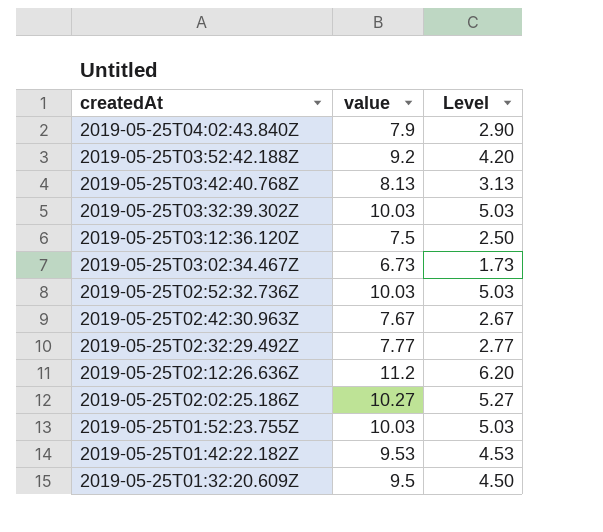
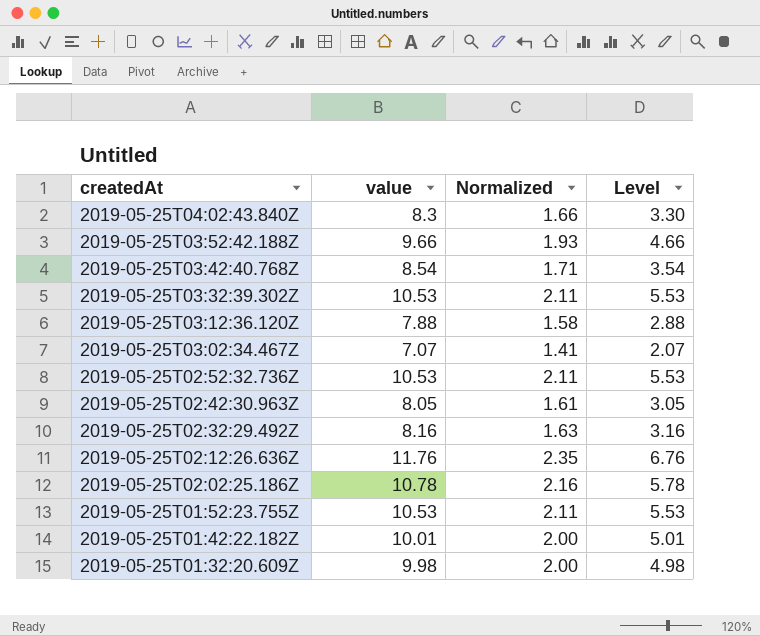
column Normalized | formula: none -> [value] * 0.2
2019-05-25T04:02:43.840Z | value: 7.9 -> 8.3
2019-05-25T04:02:43.840Z | Level: 2.90 -> 3.30
2019-05-25T03:52:42.188Z | value: 9.2 -> 9.66
2019-05-25T03:52:42.188Z | Level: 4.20 -> 4.66
2019-05-25T03:42:40.768Z | value: 8.13 -> 8.54
2019-05-25T03:42:40.768Z | Level: 3.13 -> 3.54
2019-05-25T03:32:39.302Z | value: 10.03 -> 10.53
2019-05-25T03:32:39.302Z | Level: 5.03 -> 5.53
2019-05-25T03:12:36.120Z | value: 7.5 -> 7.88
2019-05-25T03:12:36.120Z | Level: 2.50 -> 2.88
2019-05-25T03:02:34.467Z | value: 6.73 -> 7.07
2019-05-25T03:02:34.467Z | Level: 1.73 -> 2.07
2019-05-25T02:52:32.736Z | value: 10.03 -> 10.53
2019-05-25T02:52:32.736Z | Level: 5.03 -> 5.53
2019-05-25T02:42:30.963Z | value: 7.67 -> 8.05
2019-05-25T02:42:30.963Z | Level: 2.67 -> 3.05
2019-05-25T02:32:29.492Z | value: 7.77 -> 8.16
2019-05-25T02:32:29.492Z | Level: 2.77 -> 3.16
2019-05-25T02:12:26.636Z | value: 11.2 -> 11.76
2019-05-25T02:12:26.636Z | Level: 6.20 -> 6.76
2019-05-25T02:02:25.186Z | value: 10.27 -> 10.78
2019-05-25T02:02:25.186Z | Level: 5.27 -> 5.78
2019-05-25T01:52:23.755Z | value: 10.03 -> 10.53
2019-05-25T01:52:23.755Z | Level: 5.03 -> 5.53
2019-05-25T01:42:22.182Z | value: 9.53 -> 10.01
2019-05-25T01:42:22.182Z | Level: 4.53 -> 5.01
2019-05-25T01:32:20.609Z | value: 9.5 -> 9.98
2019-05-25T01:32:20.609Z | Level: 4.50 -> 4.98

